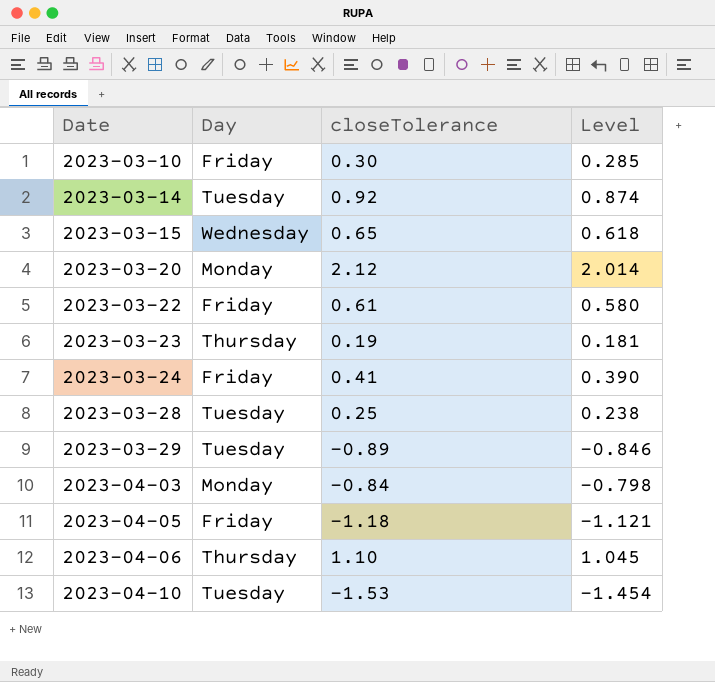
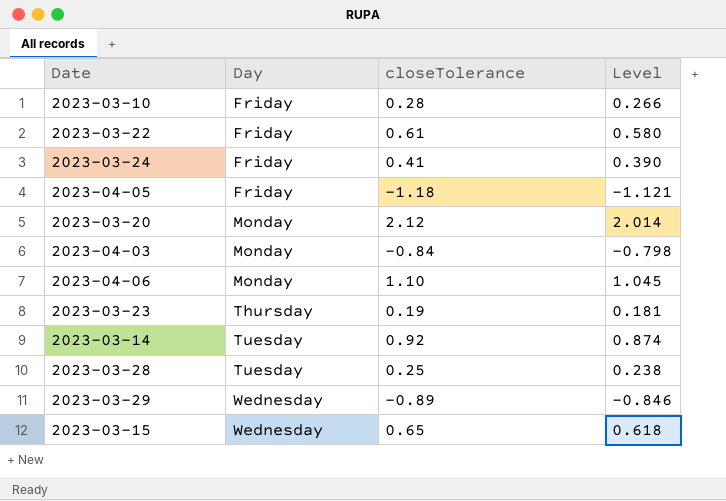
row order: Date ascending -> Day ascending
row 2023-04-10: Tuesday | -1.53 | -1.454 -> none
2023-03-10 | closeTolerance: 0.30 -> 0.28
2023-03-10 | Level: 0.285 -> 0.266
2023-04-06 | Day: Thursday -> Monday
2023-03-29 | Day: Tuesday -> Wednesday

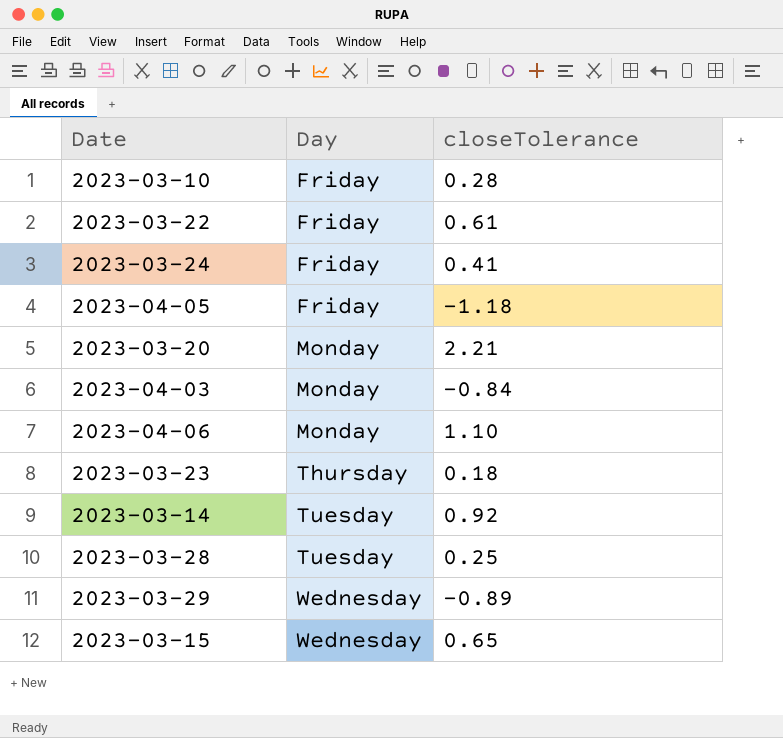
column Level | formula: [closeTolerance] * 0.95 -> none
2023-03-20 | closeTolerance: 2.12 -> 2.21
2023-03-23 | closeTolerance: 0.19 -> 0.18

